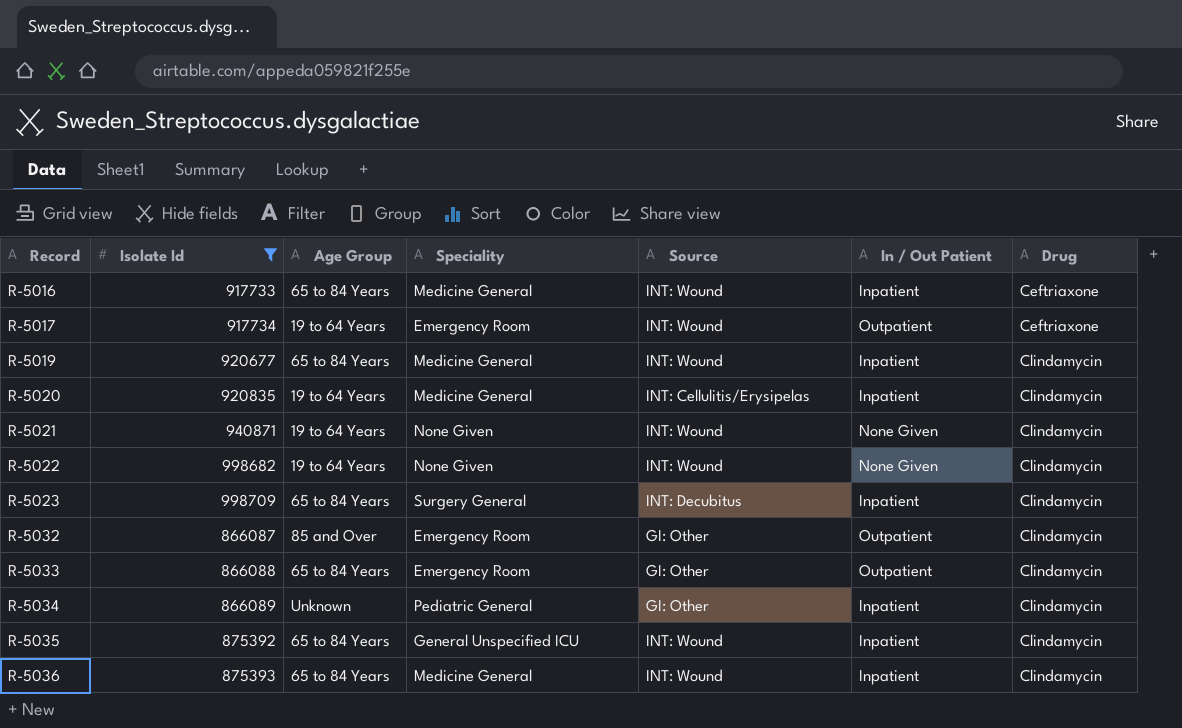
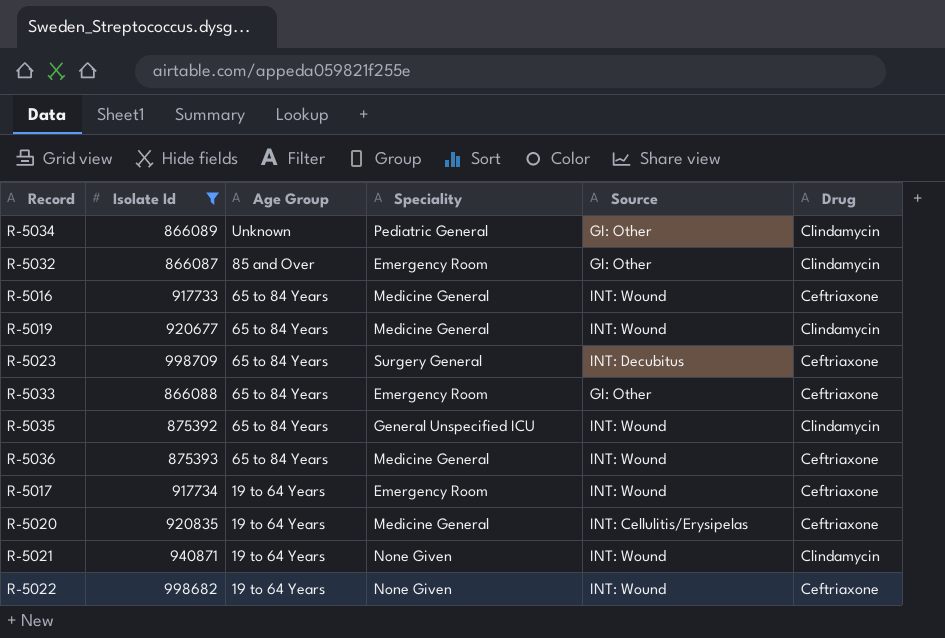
row order: Record ascending -> Age Group descending
column In / Out Patient | position: 6 -> none
R-5023 | Drug: Clindamycin -> Ceftriaxone
R-5033 | Drug: Clindamycin -> Ceftriaxone
R-5036 | Drug: Clindamycin -> Ceftriaxone
R-5020 | Drug: Clindamycin -> Ceftriaxone
R-5022 | Drug: Clindamycin -> Ceftriaxone

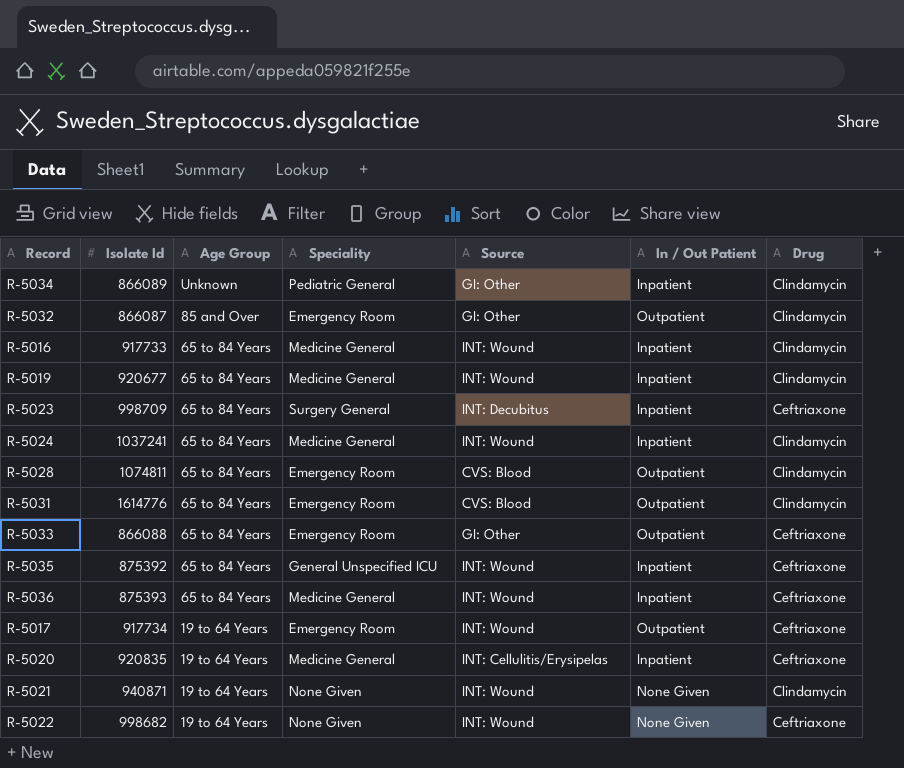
filter: Isolate Id <= 998709 -> none
column In / Out Patient | position: none -> 6
R-5016 | Drug: Ceftriaxone -> Clindamycin
R-5035 | Drug: Clindamycin -> Ceftriaxone

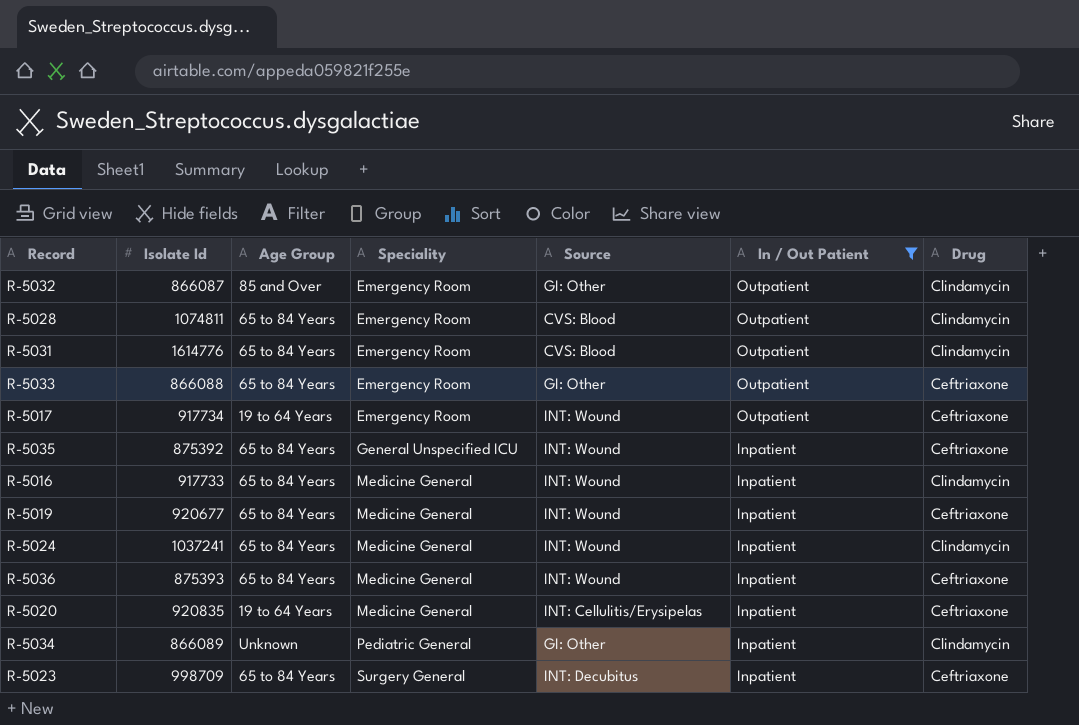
filter: none -> In / Out Patient != None Given
row order: Age Group descending -> Speciality ascending
R-5019 | Drug: Clindamycin -> Ceftriaxone

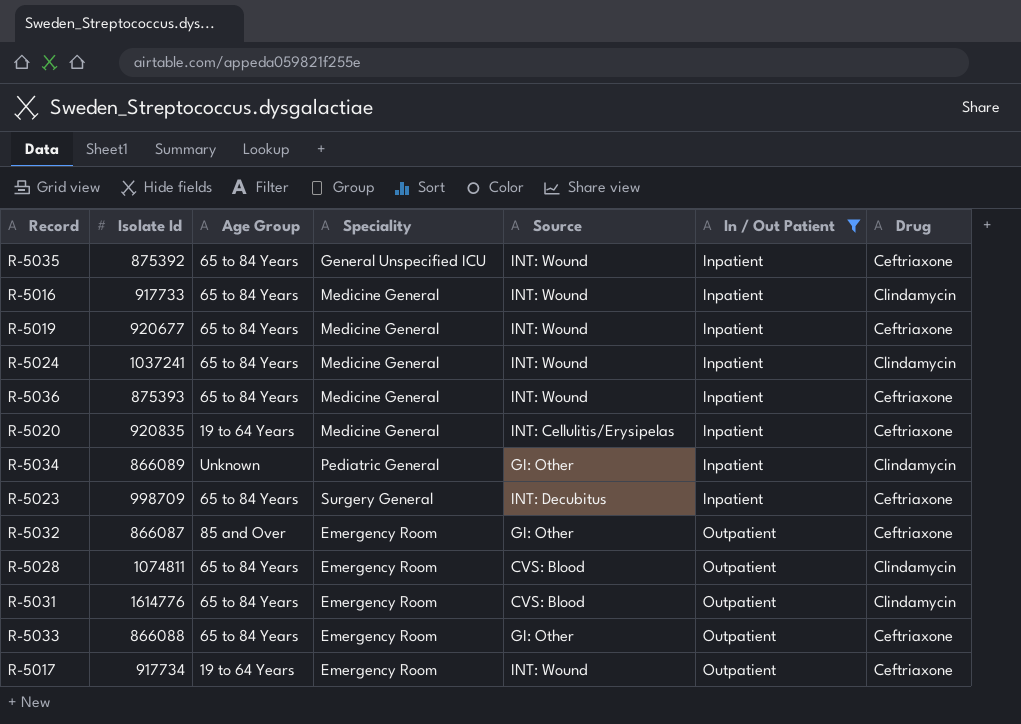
row order: Speciality ascending -> In / Out Patient ascending
R-5032 | Drug: Clindamycin -> Ceftriaxone

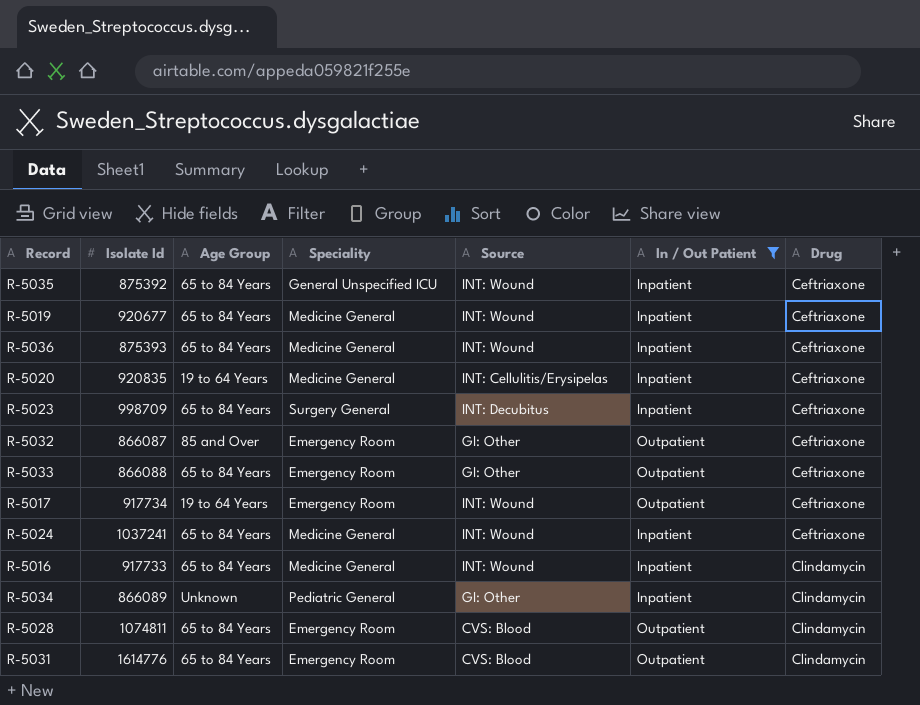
row order: In / Out Patient ascending -> Drug ascending
R-5024 | Drug: Clindamycin -> Ceftriaxone

